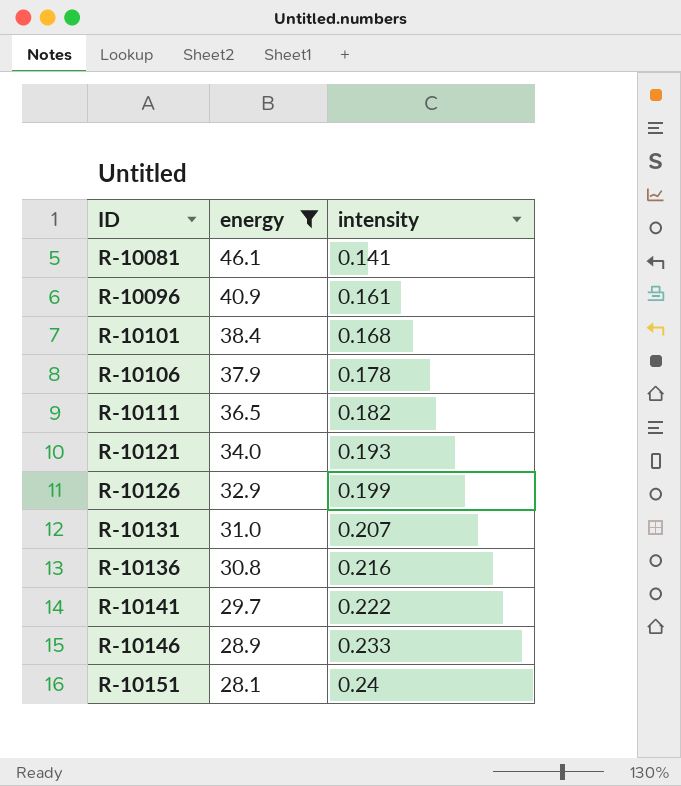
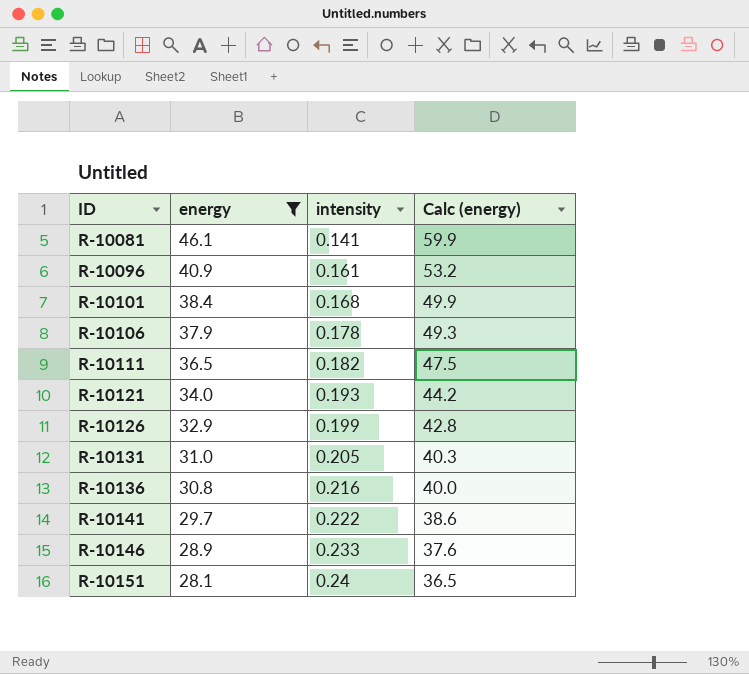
column Calc (energy) | formula: none -> [energy] * 1.3
R-10131 | intensity: 0.207 -> 0.205

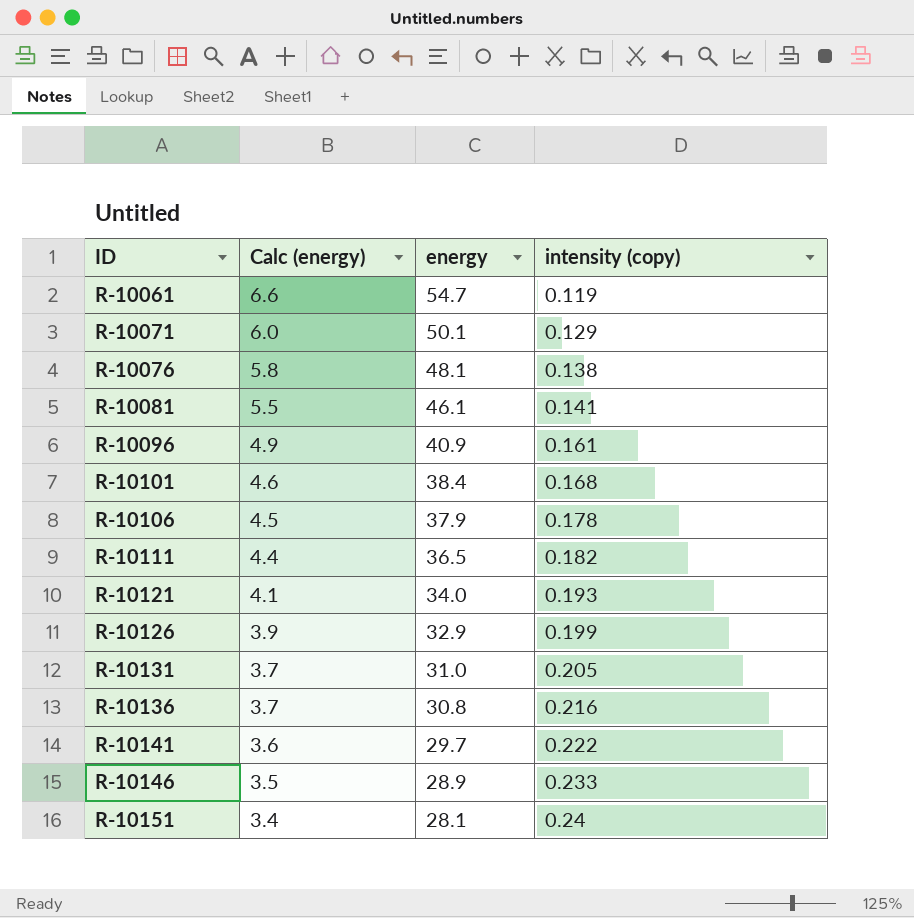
filter: energy <= 46.1 -> none
column Calc (energy) | formula: [energy] * 1.3 -> [energy] * 0.12
column Calc (energy) | position: 4 -> 2
column name: intensity -> intensity (copy)

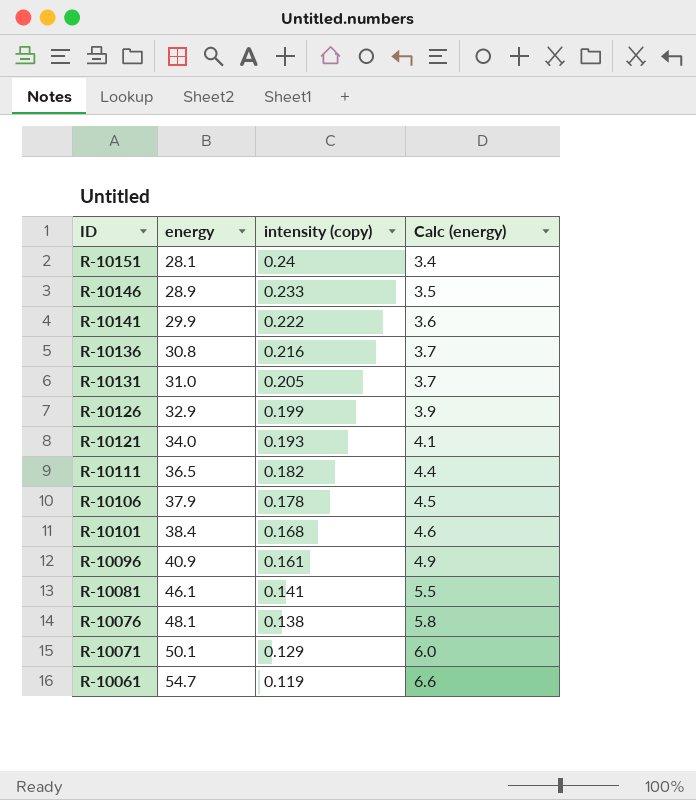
row order: ID ascending -> ID descending
column Calc (energy) | position: 2 -> 4
R-10141 | energy: 29.7 -> 29.9

